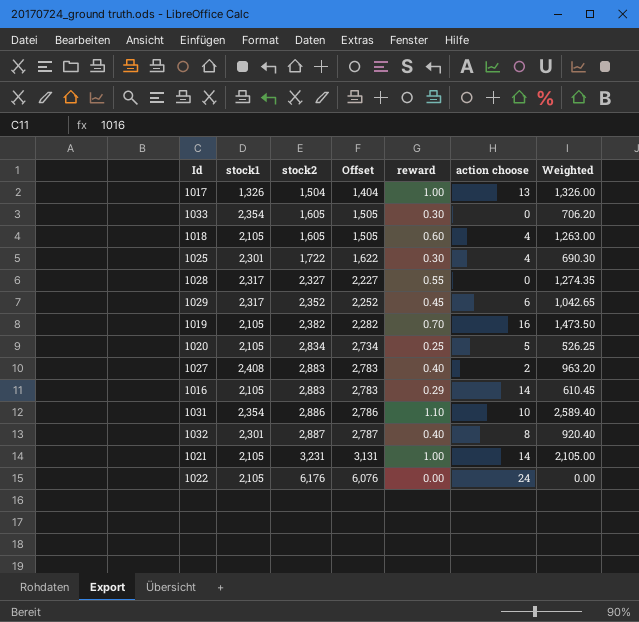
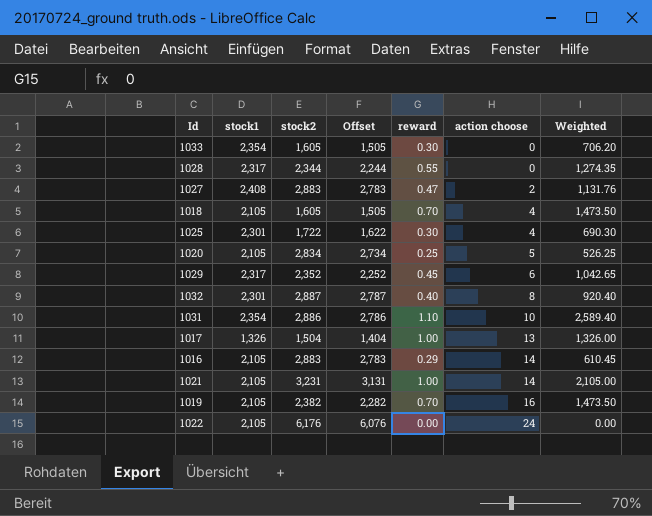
row order: stock2 ascending -> action choose ascending
1028 | stock2: 2,327 -> 2,344
1028 | Offset: 2,227 -> 2,244
1027 | reward: 0.40 -> 0.47
1027 | Weighted: 963.20 -> 1,131.76
1018 | reward: 0.60 -> 0.70
1018 | Weighted: 1,263.00 -> 1,473.50

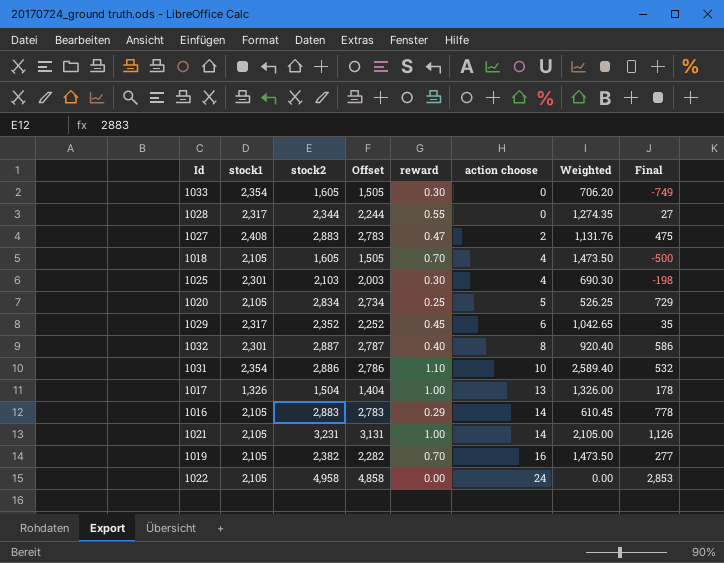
column Final | formula: none -> [stock2] - [stock1]
1025 | stock2: 1,722 -> 2,103
1025 | Offset: 1,622 -> 2,003
1022 | stock2: 6,176 -> 4,958
1022 | Offset: 6,076 -> 4,858

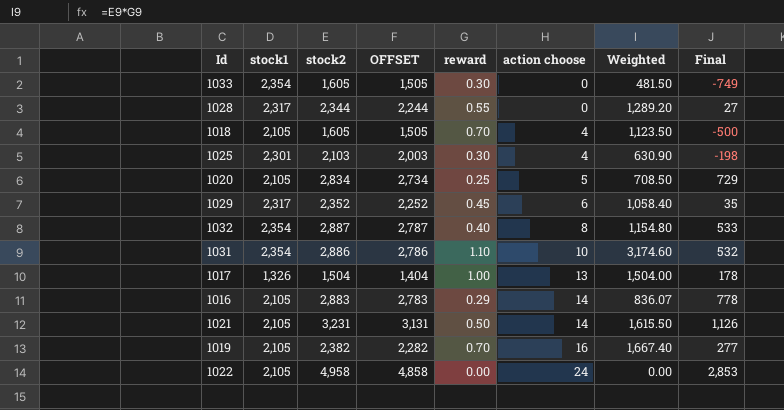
column name: Offset -> OFFSET
column Weighted | formula: [stock1] * [reward] -> [stock2] * [reward]
row 1027: 2,408 | 2,883 | 2,783 | 0.47 | 2 | 1,131.76 | 475 -> none
1032 | stock1: 2,301 -> 2,354
1032 | Final: 586 -> 533
1021 | reward: 1.00 -> 0.50

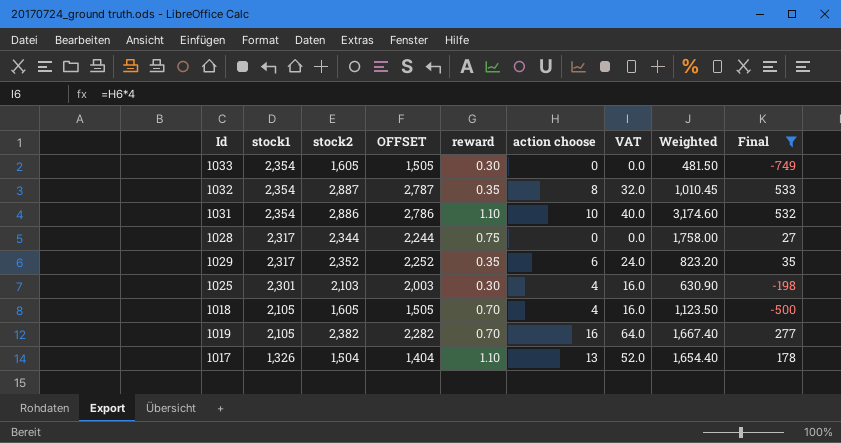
filter: none -> Final <= 533
row order: action choose ascending -> stock1 descending
column VAT | formula: none -> [action choose] * 4
1032 | reward: 0.40 -> 0.35
1032 | Weighted: 1,154.80 -> 1,010.45
1028 | reward: 0.55 -> 0.75
1028 | Weighted: 1,289.20 -> 1,758.00
1029 | reward: 0.45 -> 0.35
1029 | Weighted: 1,058.40 -> 823.20
1017 | reward: 1.00 -> 1.10
1017 | Weighted: 1,504.00 -> 1,654.40

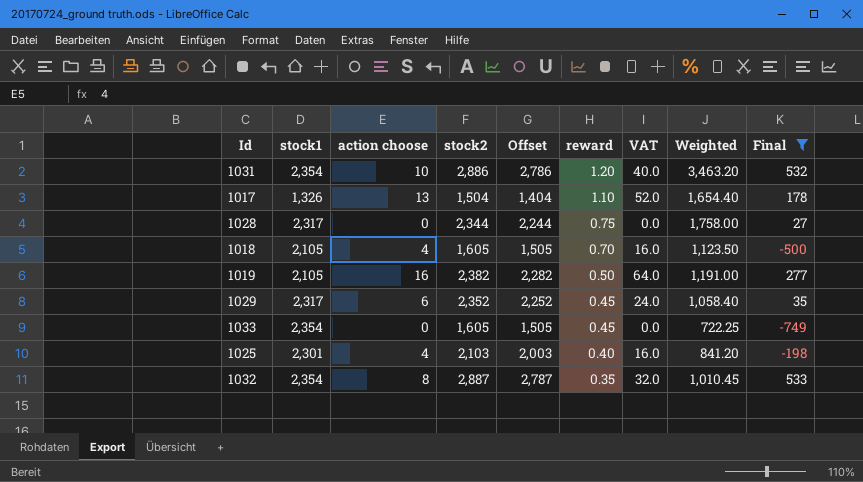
row order: stock1 descending -> reward descending
column action choose | position: 6 -> 3
column name: OFFSET -> Offset
1031 | reward: 1.10 -> 1.20
1031 | Weighted: 3,174.60 -> 3,463.20
1019 | reward: 0.70 -> 0.50
1019 | Weighted: 1,667.40 -> 1,191.00
1029 | reward: 0.35 -> 0.45
1029 | Weighted: 823.20 -> 1,058.40
1033 | reward: 0.30 -> 0.45
1033 | Weighted: 481.50 -> 722.25
1025 | reward: 0.30 -> 0.40
1025 | Weighted: 630.90 -> 841.20

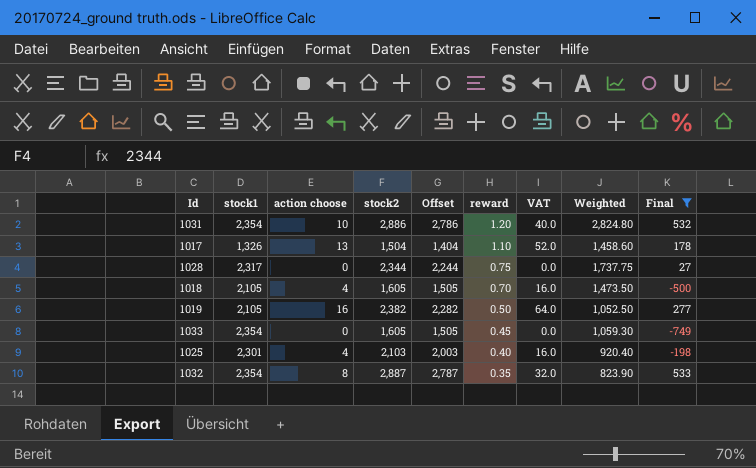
column Weighted | formula: [stock2] * [reward] -> [stock1] * [reward]
row 1029: 2,317 | 6 | 2,352 | 2,252 | 0.45 | 24.0 | 1,058.40 | 35 -> none

